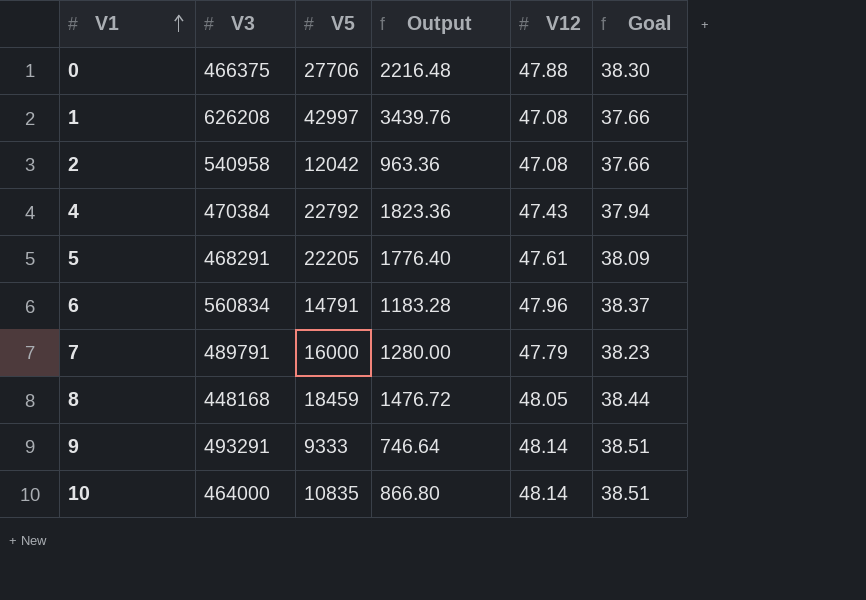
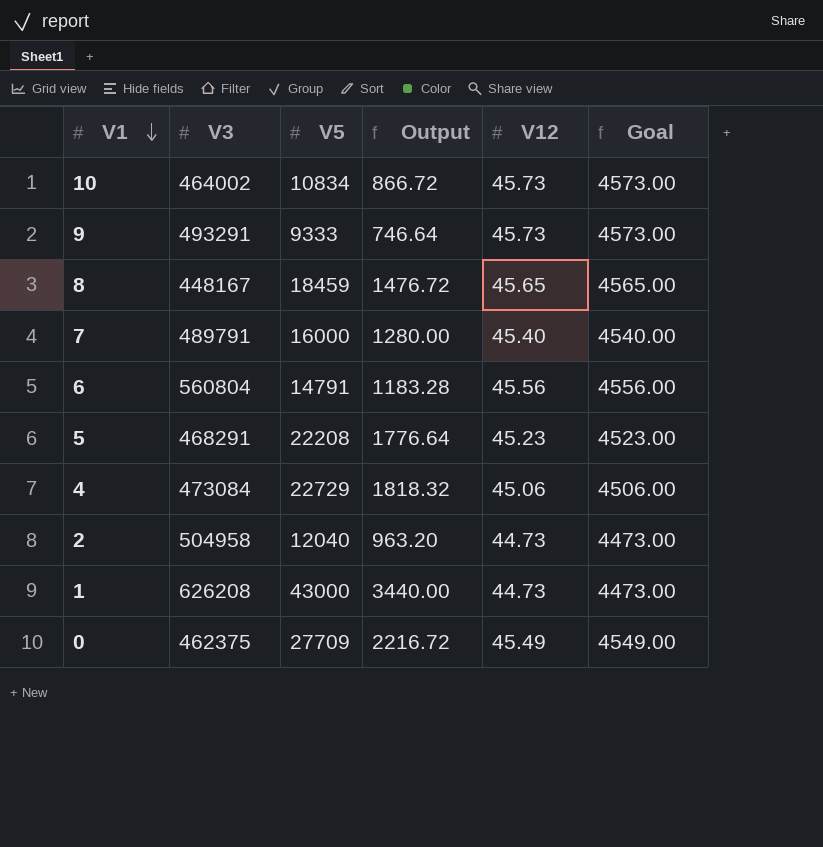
row order: V1 ascending -> V1 descending
column Goal | formula: [V12] * 0.8 -> [V12] * 100
10 | V3: 464000 -> 464002
10 | V5: 10835 -> 10834
10 | Output: 866.80 -> 866.72
10 | V12: 48.14 -> 45.73
9 | V12: 48.14 -> 45.73
8 | V3: 448168 -> 448167
8 | V12: 48.05 -> 45.65
7 | V12: 47.79 -> 45.40
6 | V3: 560834 -> 560804
6 | V12: 47.96 -> 45.56
5 | V5: 22205 -> 22208
5 | Output: 1776.40 -> 1776.64
5 | V12: 47.61 -> 45.23
4 | V3: 470384 -> 473084
4 | V5: 22792 -> 22729
4 | Output: 1823.36 -> 1818.32
4 | V12: 47.43 -> 45.06
2 | V3: 540958 -> 504958
2 | V5: 12042 -> 12040
2 | Output: 963.36 -> 963.20
2 | V12: 47.08 -> 44.73
1 | V5: 42997 -> 43000
1 | Output: 3439.76 -> 3440.00
1 | V12: 47.08 -> 44.73
0 | V3: 466375 -> 462375
0 | V5: 27706 -> 27709
0 | Output: 2216.48 -> 2216.72
0 | V12: 47.88 -> 45.49

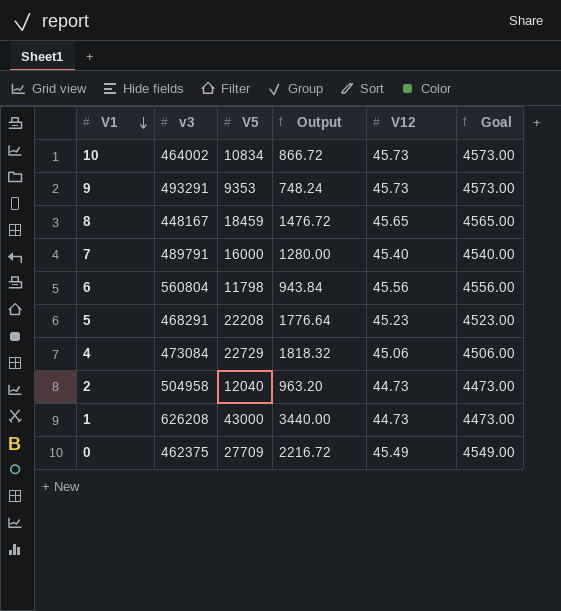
column name: V3 -> v3
9 | V5: 9333 -> 9353
9 | Output: 746.64 -> 748.24
6 | V5: 14791 -> 11798
6 | Output: 1183.28 -> 943.84

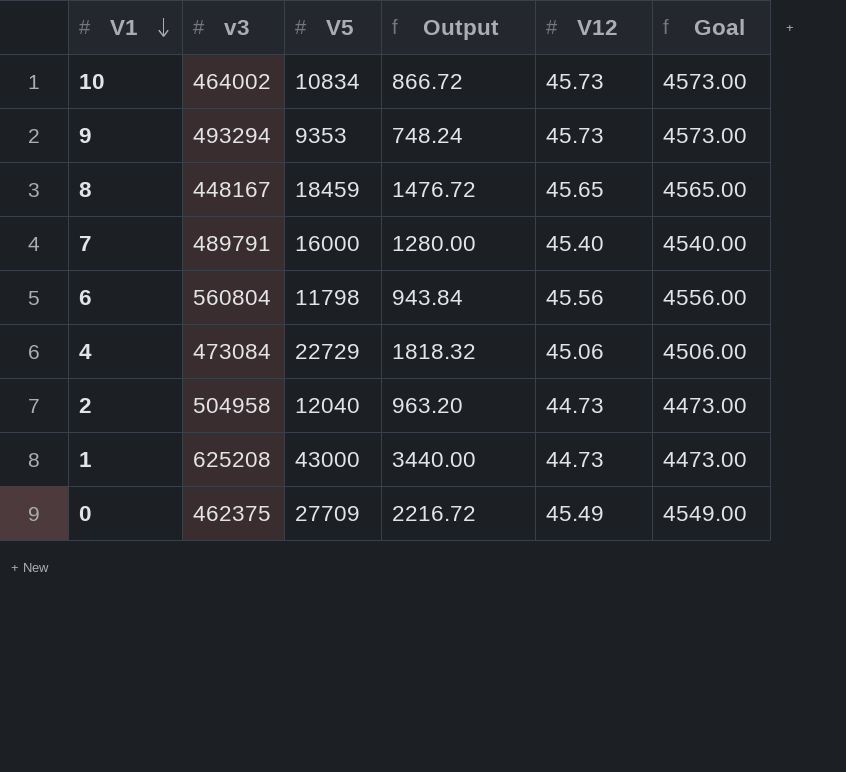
row 5: 468291 | 22208 | 1776.64 | 45.23 | 4523.00 -> none
9 | v3: 493291 -> 493294
1 | v3: 626208 -> 625208

